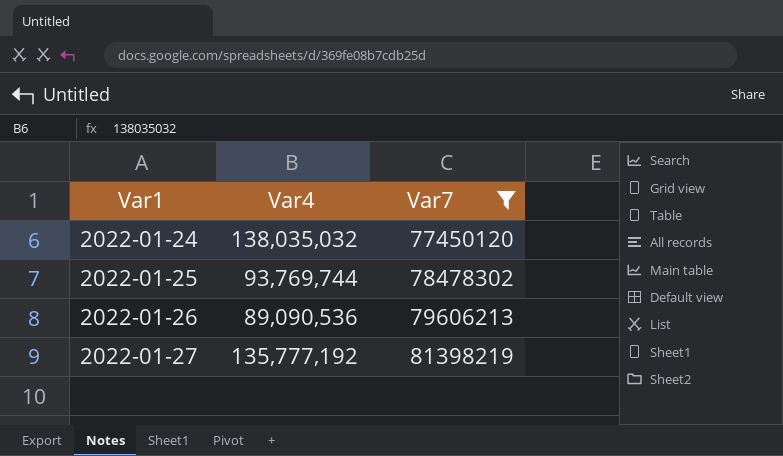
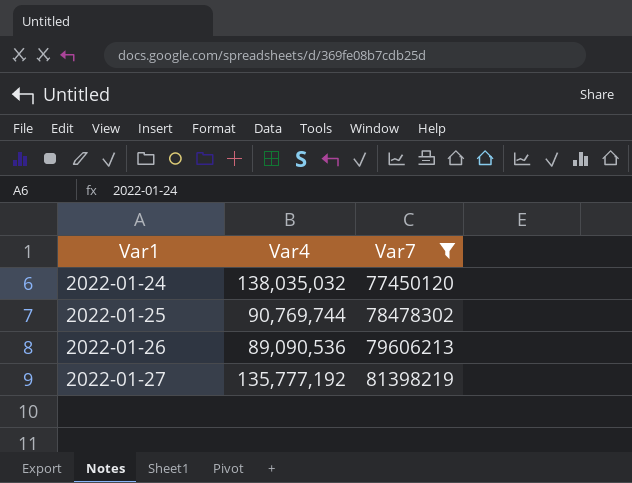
2022-01-25 | Var4: 93,769,744 -> 90,769,744

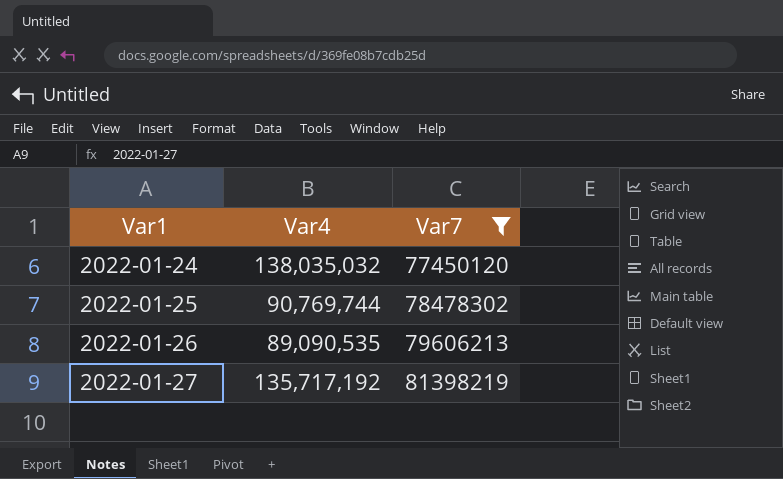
2022-01-26 | Var4: 89,090,536 -> 89,090,535
2022-01-27 | Var4: 135,777,192 -> 135,717,192

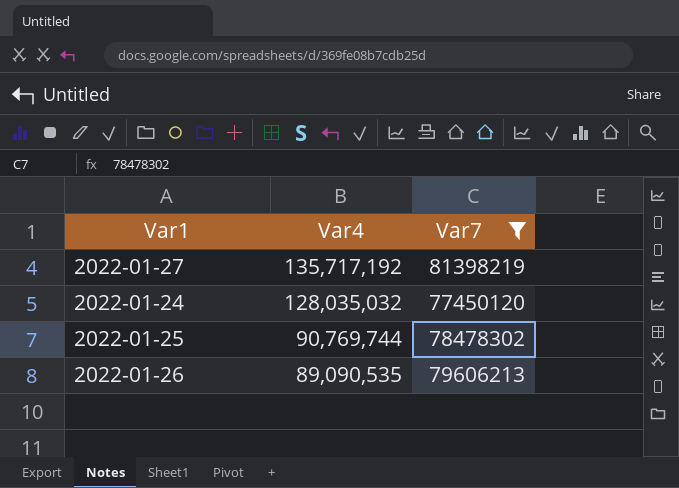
row order: Var1 ascending -> Var4 descending
2022-01-24 | Var4: 138,035,032 -> 128,035,032

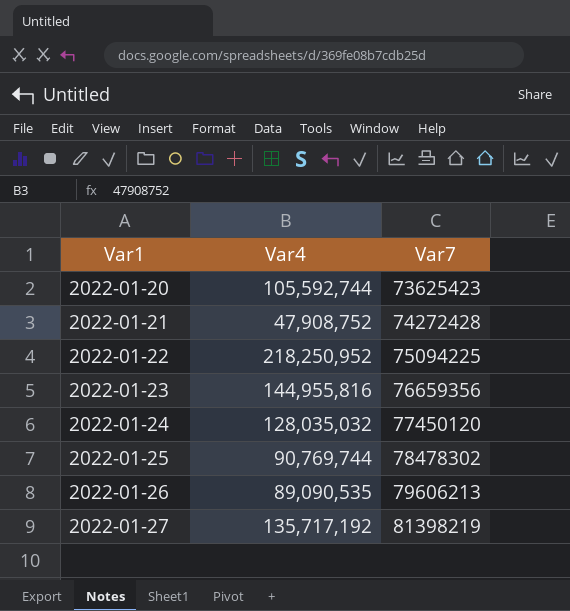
filter: Var7 >= 77450120 -> none
row order: Var4 descending -> Var1 ascending

